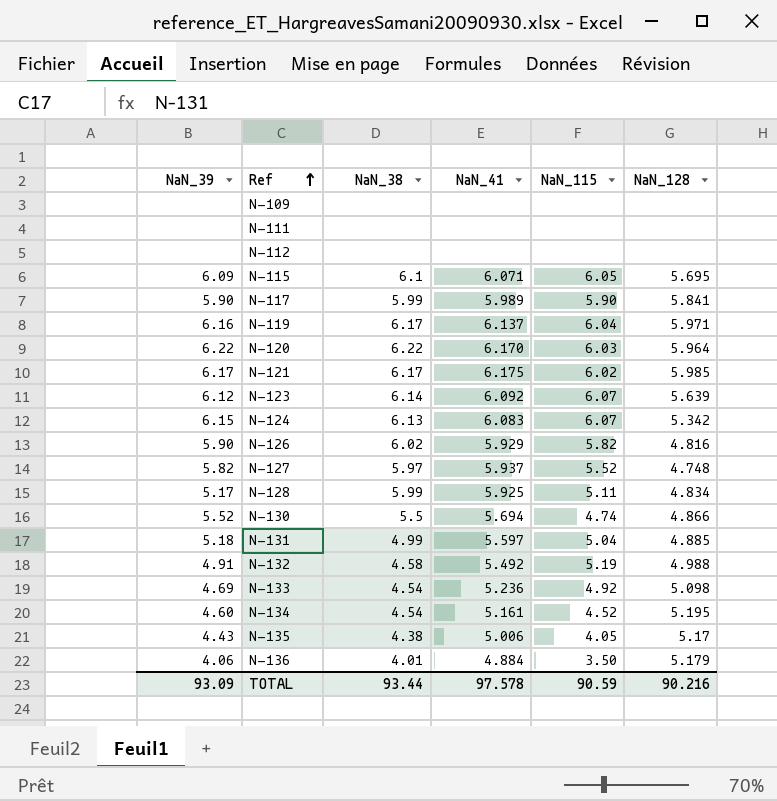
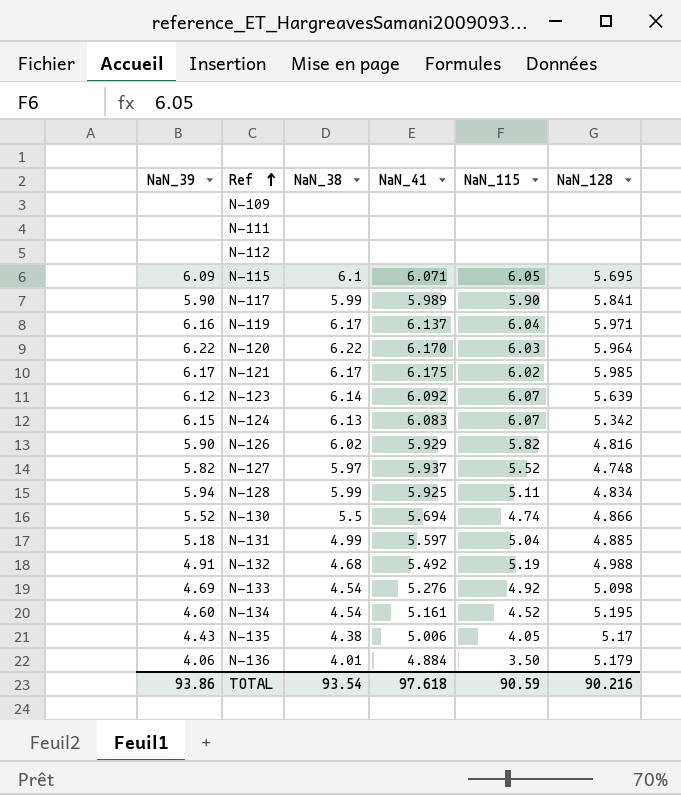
N-128 | NaN_39: 5.17 -> 5.94
N-132 | NaN_38: 4.58 -> 4.68
N-133 | NaN_41: 5.236 -> 5.276
TOTAL | NaN_39: 93.09 -> 93.86
TOTAL | NaN_38: 93.44 -> 93.54
TOTAL | NaN_41: 97.578 -> 97.618

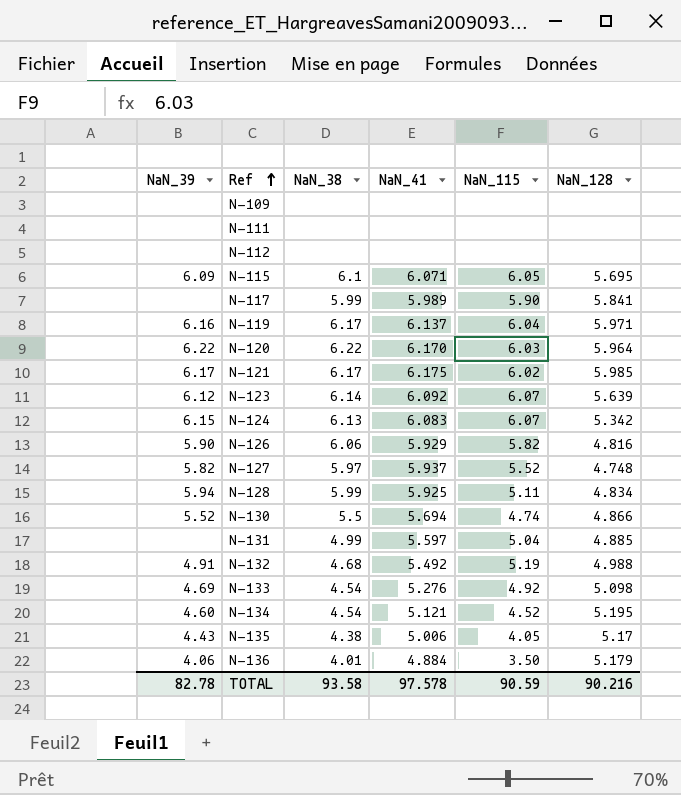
N-117 | NaN_39: 5.90 -> none
N-126 | NaN_38: 6.02 -> 6.06
N-131 | NaN_39: 5.18 -> none
N-134 | NaN_41: 5.161 -> 5.121
TOTAL | NaN_39: 93.86 -> 82.78
TOTAL | NaN_38: 93.54 -> 93.58
TOTAL | NaN_41: 97.618 -> 97.578

